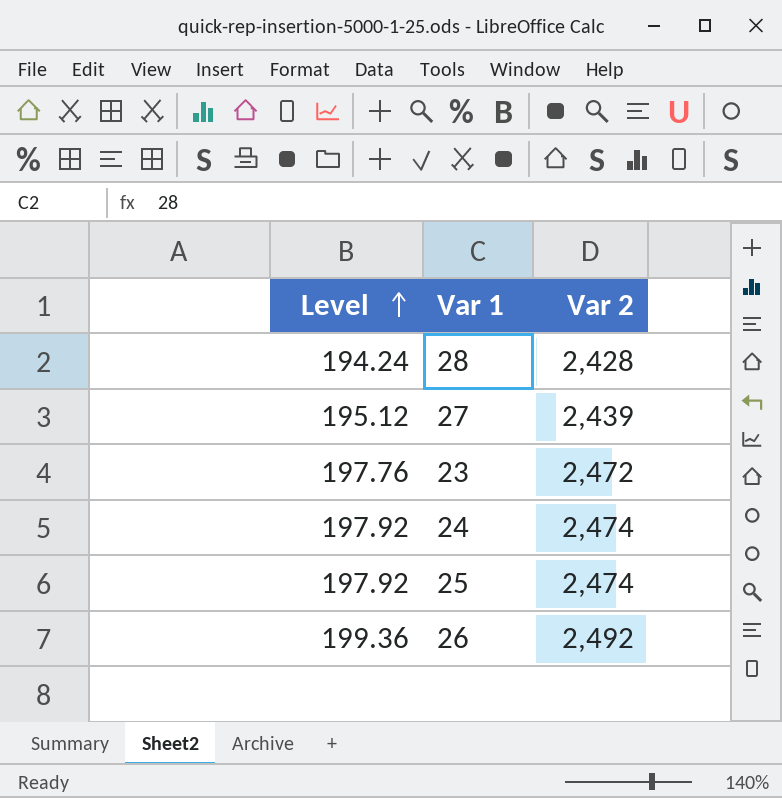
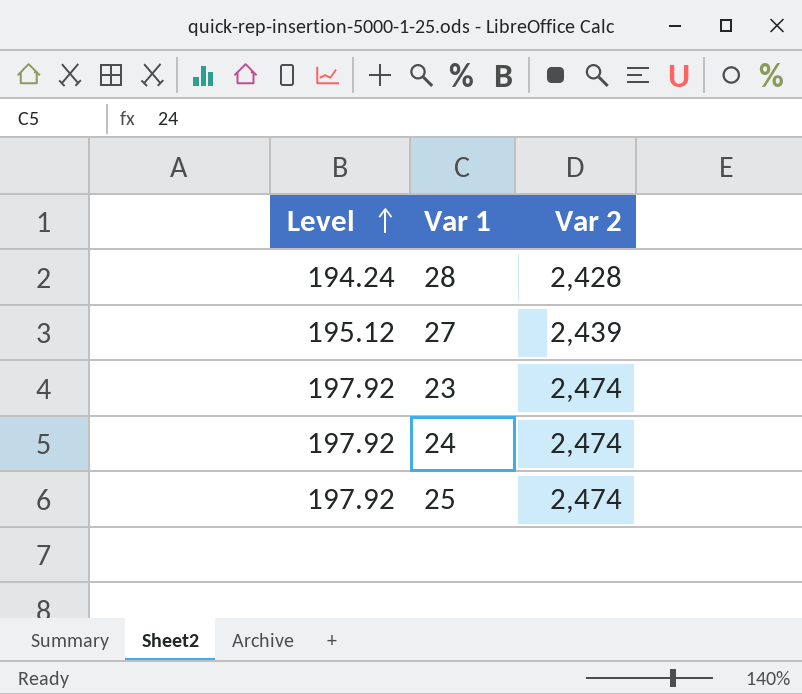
row 26: 199.36 | 2,492 -> none
23 | Level: 197.76 -> 197.92
23 | Var 2: 2,472 -> 2,474

